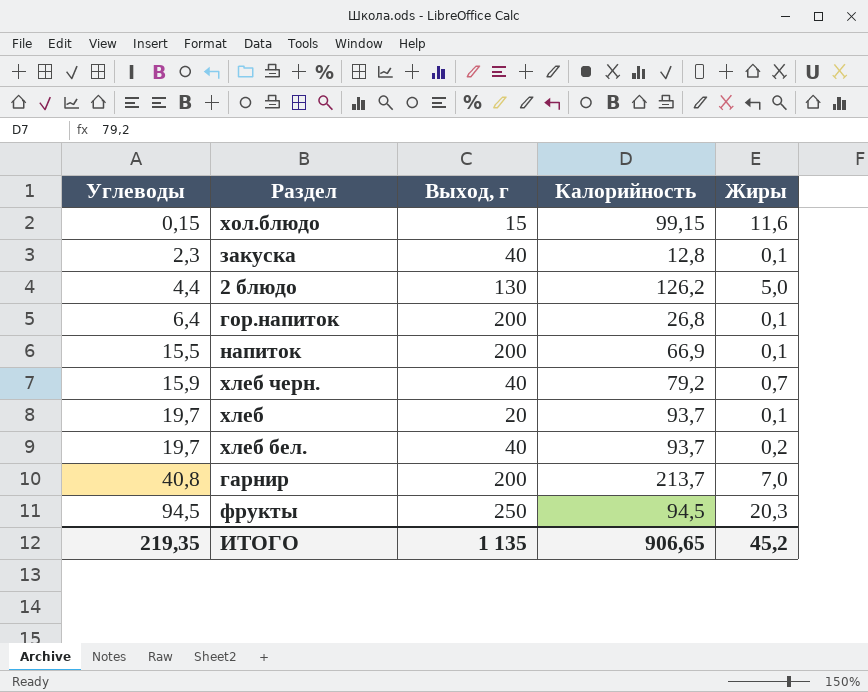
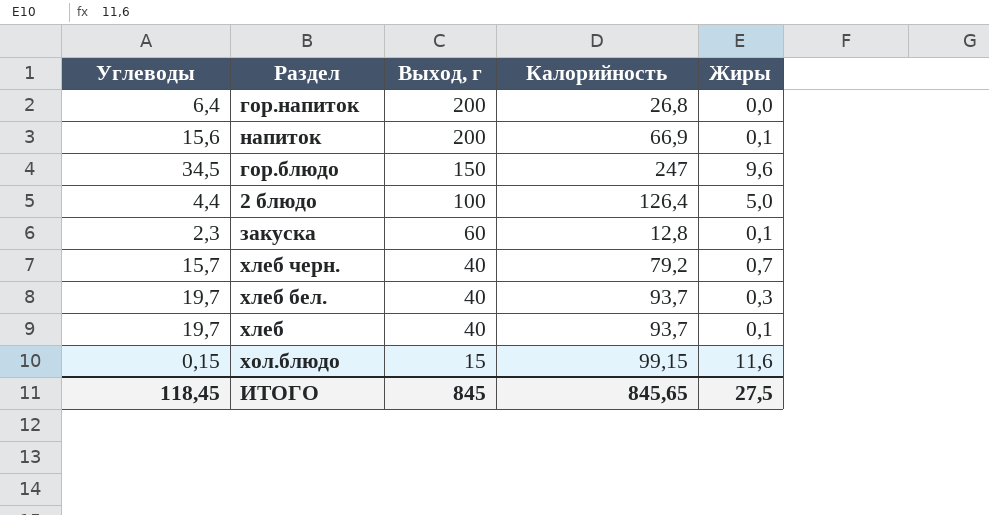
row order: Углеводы ascending -> Выход, г descending
row гарнир: 40,8 | 200 | 213,7 | 7,0 -> none
row фрукты: 94,5 | 250 | 94,5 | 20,3 -> none
гор.напиток | Жиры: 0,1 -> 0,0
напиток | Углеводы: 15,5 -> 15,6
row гор.блюдо: none -> 34,5 | 150 | 247 | 9,6
2 блюдо | Выход, г: 130 -> 100
2 блюдо | Калорийность: 126,2 -> 126,4
закуска | Выход, г: 40 -> 60
хлеб черн. | Углеводы: 15,9 -> 15,7
хлеб бел. | Жиры: 0,2 -> 0,3
хлеб | Выход, г: 20 -> 40
ИТОГО | Углеводы: 219,35 -> 118,45
ИТОГО | Выход, г: 1 135 -> 845
ИТОГО | Калорийность: 906,65 -> 845,65
ИТОГО | Жиры: 45,2 -> 27,5

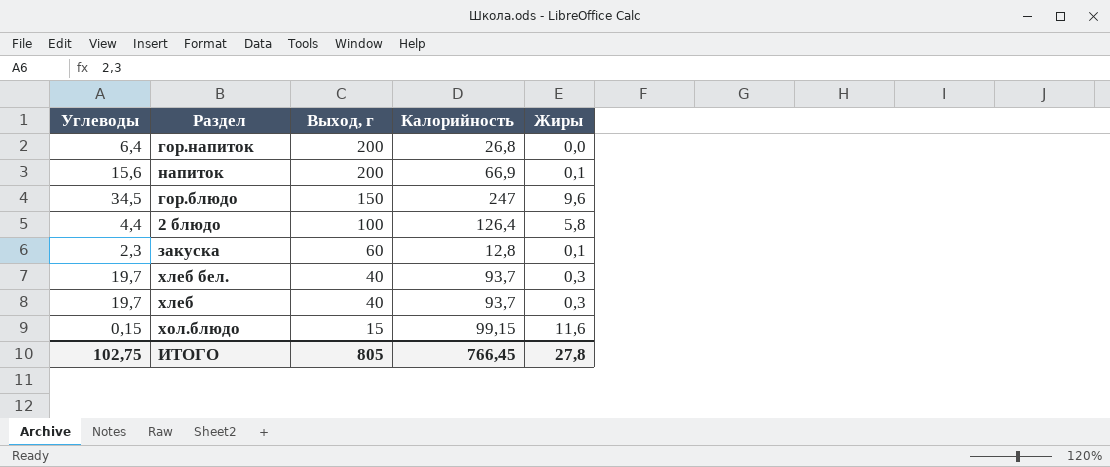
row хлеб черн.: 15,7 | 40 | 79,2 | 0,7 -> none
2 блюдо | Жиры: 5,0 -> 5,8
хлеб | Жиры: 0,1 -> 0,3
ИТОГО | Углеводы: 118,45 -> 102,75
ИТОГО | Выход, г: 845 -> 805
ИТОГО | Калорийность: 845,65 -> 766,45
ИТОГО | Жиры: 27,5 -> 27,8

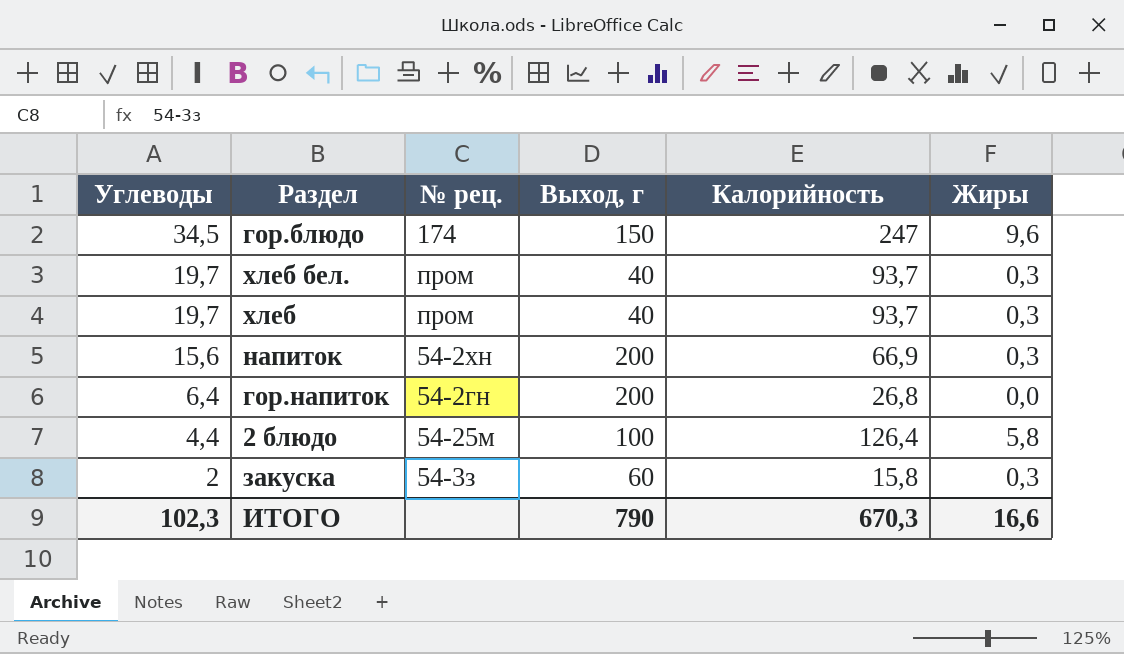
row order: Выход, г descending -> Углеводы descending
column № рец. | position: none -> 3
row хол.блюдо: 0,15 | 15 | 99,15 | 11,6 -> none
напиток | Жиры: 0,1 -> 0,3
закуска | Углеводы: 2,3 -> 2
закуска | Калорийность: 12,8 -> 15,8
закуска | Жиры: 0,1 -> 0,3
ИТОГО | Углеводы: 102,75 -> 102,3
ИТОГО | Выход, г: 805 -> 790
ИТОГО | Калорийность: 766,45 -> 670,3
ИТОГО | Жиры: 27,8 -> 16,6

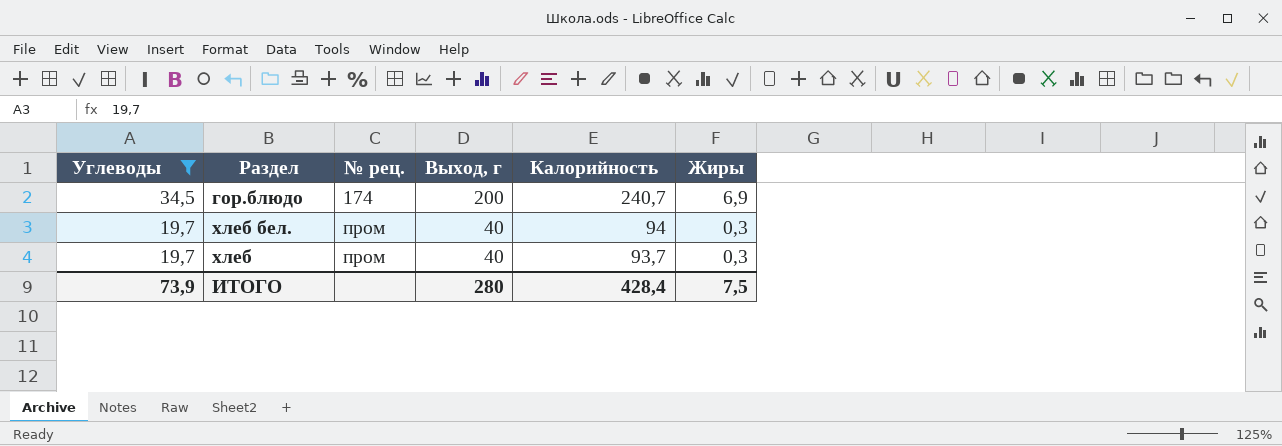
filter: none -> Углеводы >= 19,7
гор.блюдо | Выход, г: 150 -> 200
гор.блюдо | Калорийность: 247 -> 240,7
гор.блюдо | Жиры: 9,6 -> 6,9
хлеб бел. | Калорийность: 93,7 -> 94
ИТОГО | Углеводы: 102,3 -> 73,9
ИТОГО | Выход, г: 790 -> 280
ИТОГО | Калорийность: 670,3 -> 428,4
ИТОГО | Жиры: 16,6 -> 7,5

